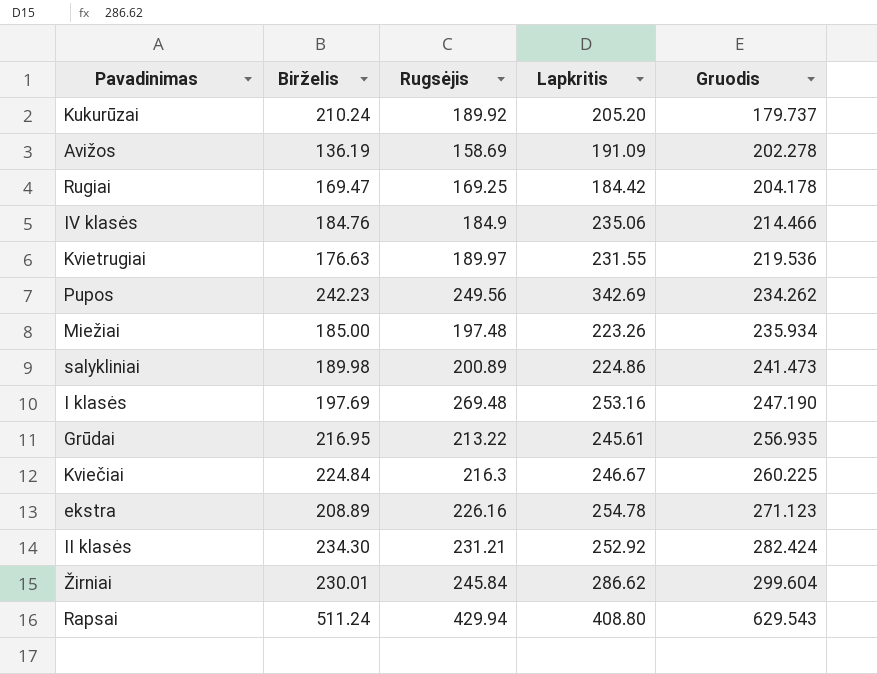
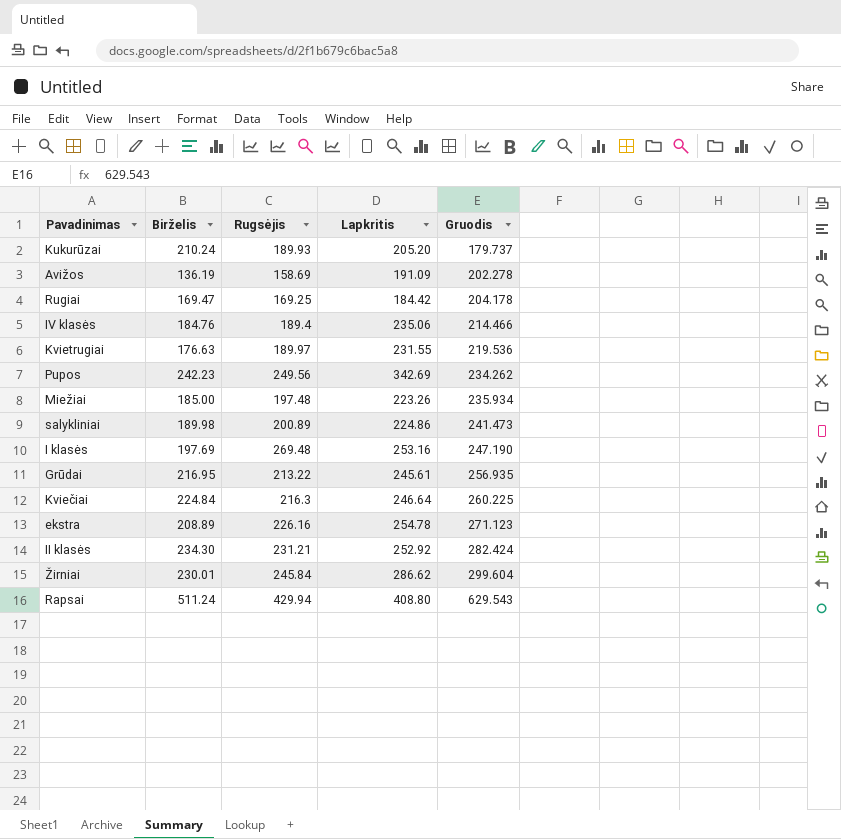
Kukurūzai | Rugsėjis: 189.92 -> 189.93
IV klasės | Rugsėjis: 184.9 -> 189.4
Kviečiai | Lapkritis: 246.67 -> 246.64

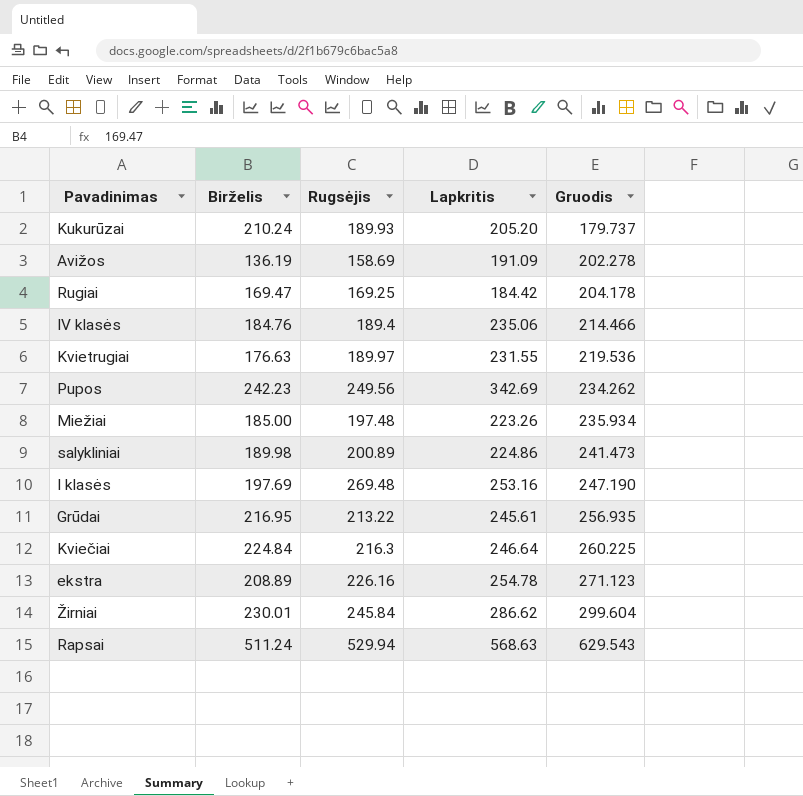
row II klasės: 234.30 | 231.21 | 252.92 | 282.424 -> none
Rapsai | Rugsėjis: 429.94 -> 529.94
Rapsai | Lapkritis: 408.80 -> 568.63

